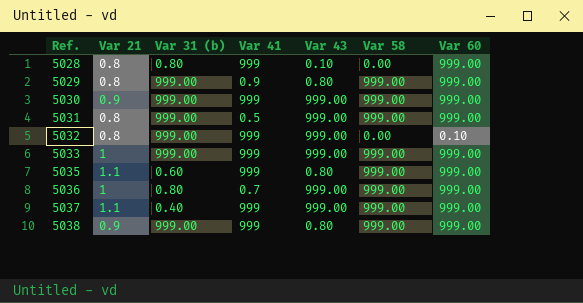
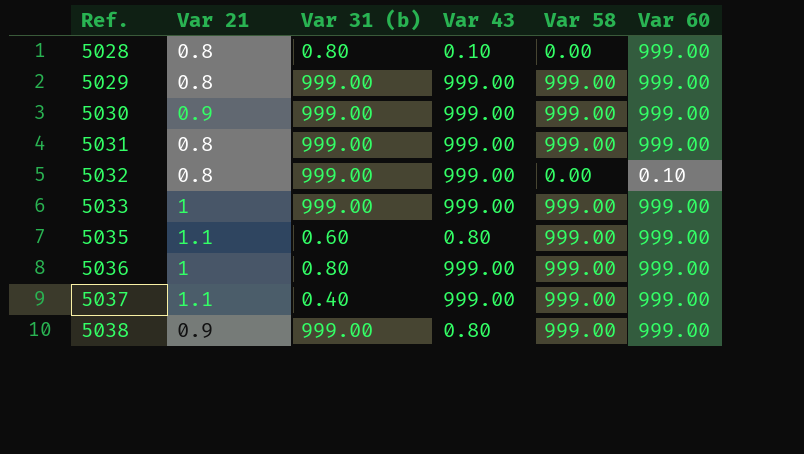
column Var 41 | position: 4 -> none
5029 | Var 43: 0.80 -> 999.00

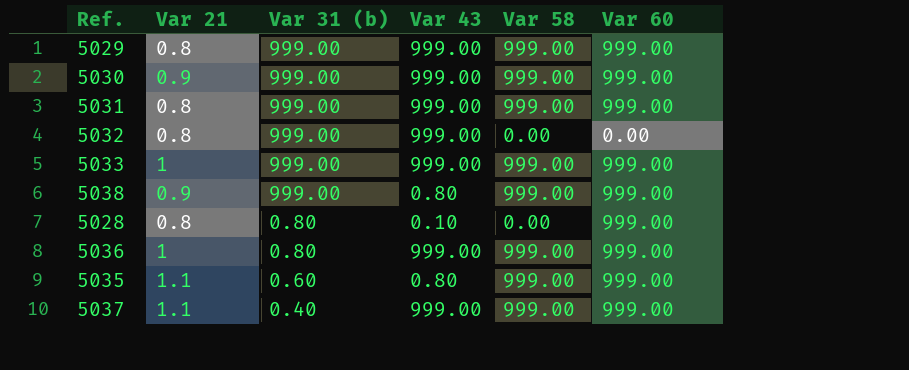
row order: Ref. ascending -> Var 31 (b) descending
5032 | Var 60: 0.10 -> 0.00

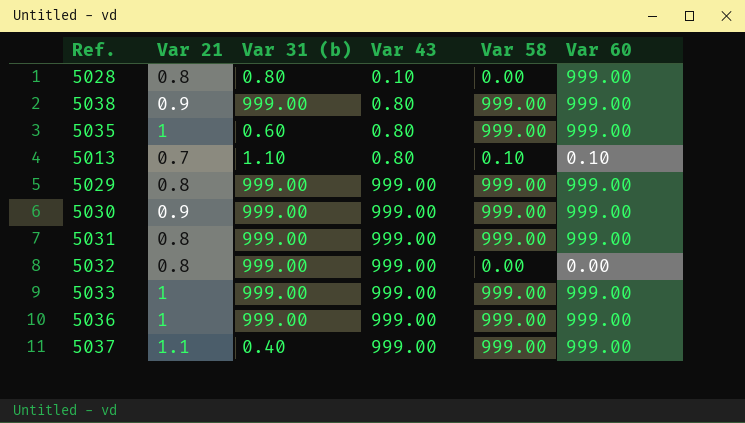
row order: Var 31 (b) descending -> Var 43 ascending
5035 | Var 21: 1.1 -> 1
row 5013: none -> 0.7 | 1.10 | 0.80 | 0.10 | 0.10
5036 | Var 31 (b): 0.80 -> 999.00

